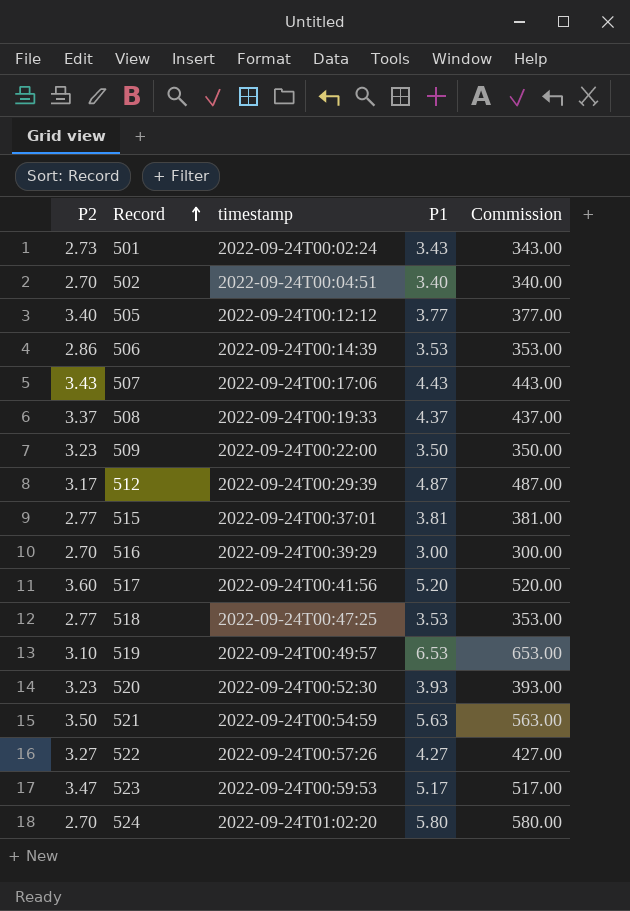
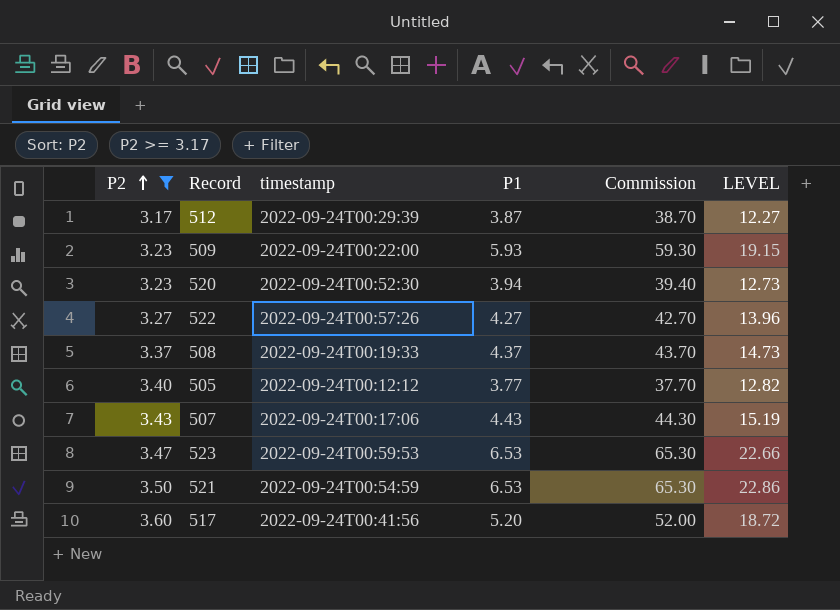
filter: none -> P2 >= 3.17
row order: Record ascending -> P2 ascending
column Commission | formula: [P1] * 100 -> [P1] * 10
column LEVEL | formula: none -> [P2] * [P1]
512 | P1: 4.87 -> 3.87
509 | P1: 3.50 -> 5.93
520 | P1: 3.93 -> 3.94
523 | P1: 5.17 -> 6.53
521 | P1: 5.63 -> 6.53

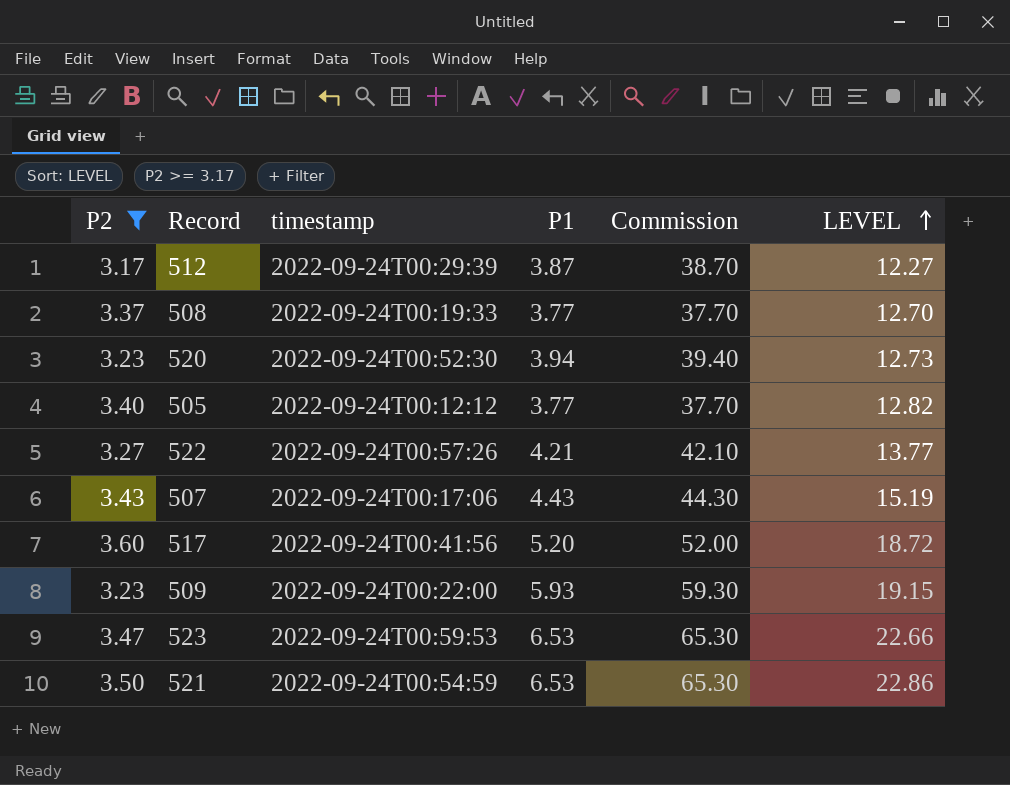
row order: P2 ascending -> LEVEL ascending
508 | P1: 4.37 -> 3.77
508 | Commission: 43.70 -> 37.70
508 | LEVEL: 14.73 -> 12.70
522 | P1: 4.27 -> 4.21
522 | Commission: 42.70 -> 42.10
522 | LEVEL: 13.96 -> 13.77

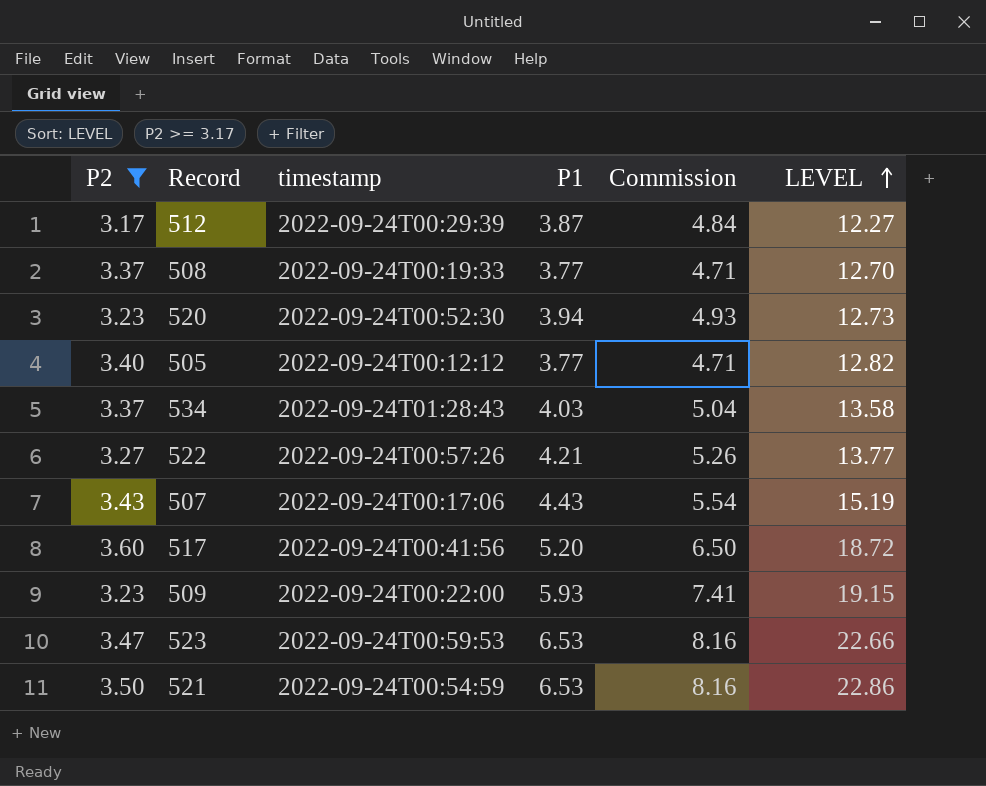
column Commission | formula: [P1] * 10 -> [P1] * 1.25
row 534: none -> 3.37 | 2022-09-24T01:28:43 | 4.03 | 5.04 | 13.58

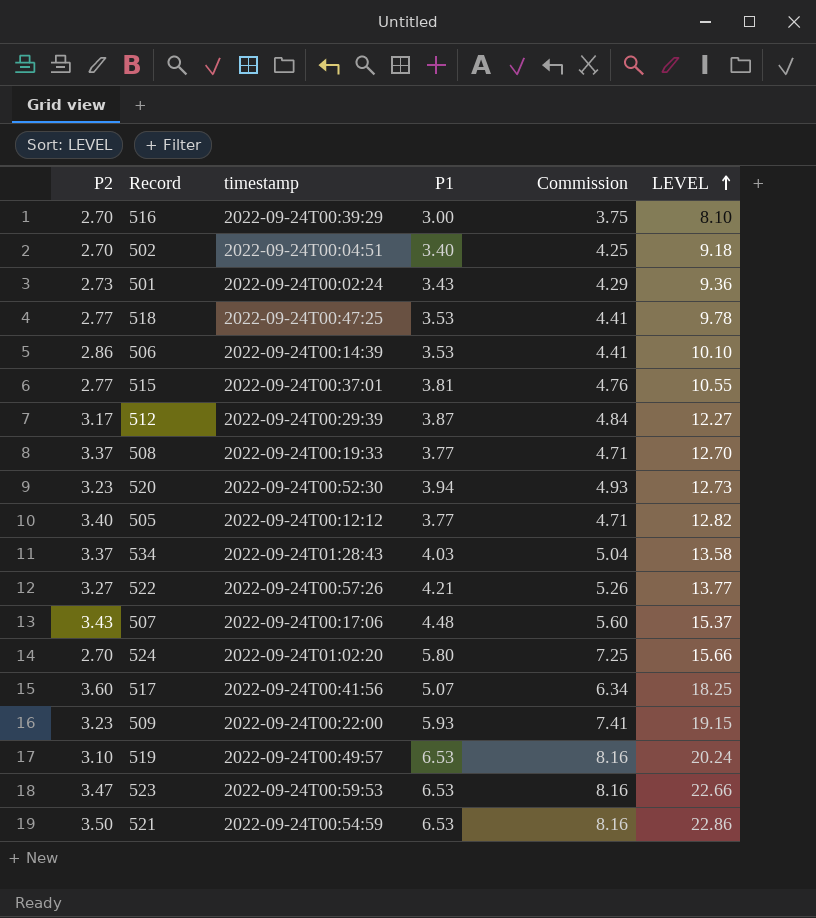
filter: P2 >= 3.17 -> none
507 | P1: 4.43 -> 4.48
507 | Commission: 5.54 -> 5.60
507 | LEVEL: 15.19 -> 15.37
517 | P1: 5.20 -> 5.07
517 | Commission: 6.50 -> 6.34
517 | LEVEL: 18.72 -> 18.25

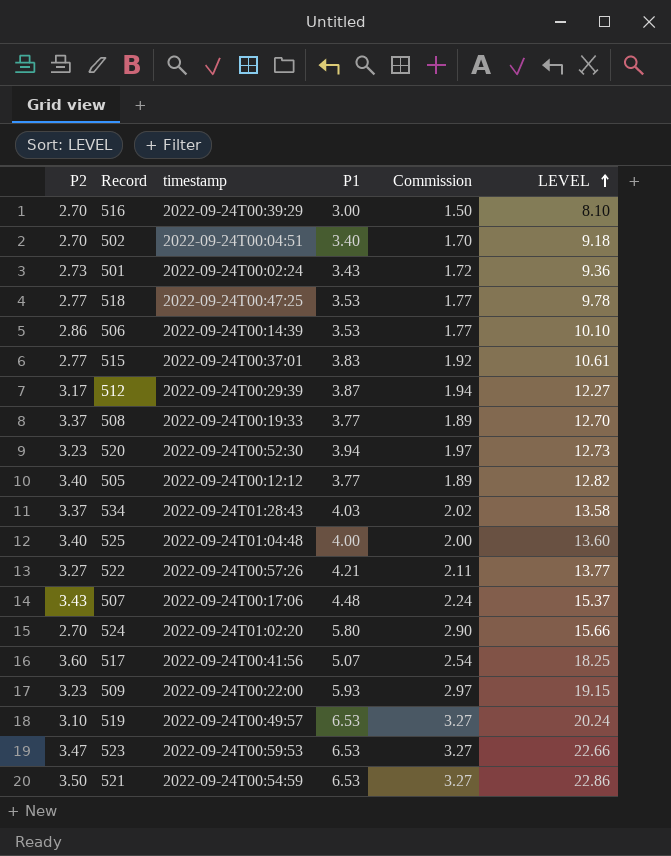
column Commission | formula: [P1] * 1.25 -> [P1] * 0.5
515 | P1: 3.81 -> 3.83
515 | LEVEL: 10.55 -> 10.61
row 525: none -> 3.40 | 2022-09-24T01:04:48 | 4.00 | 2.00 | 13.60

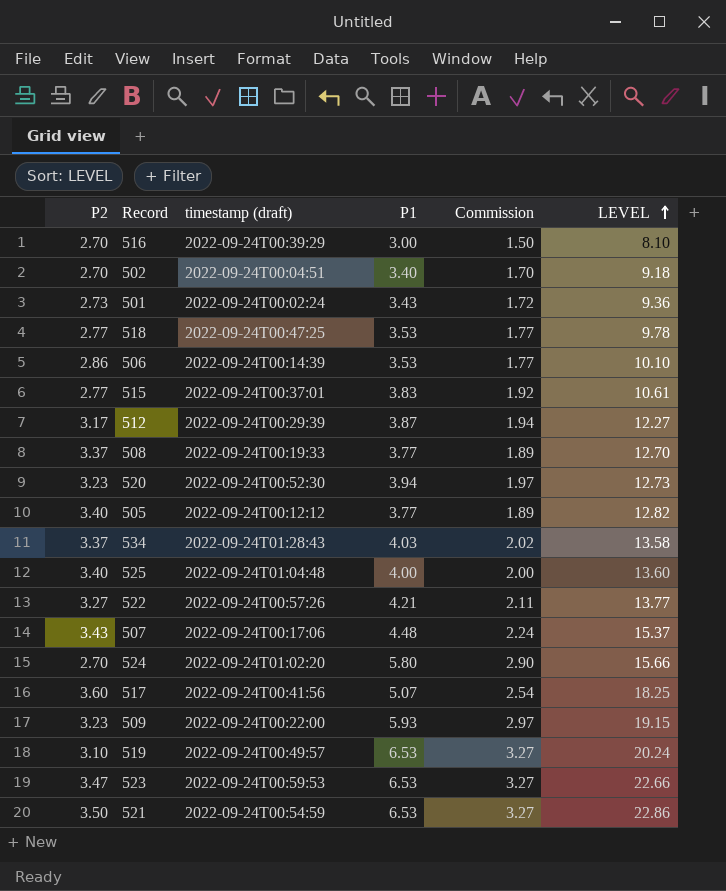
column name: timestamp -> timestamp (draft)

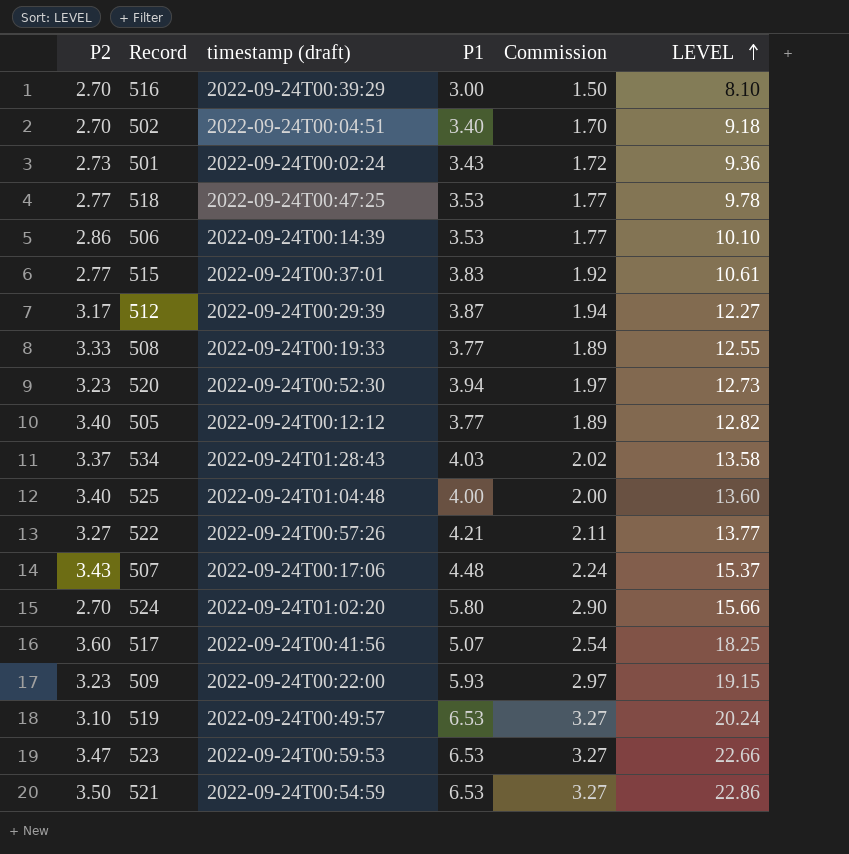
508 | P2: 3.37 -> 3.33
508 | LEVEL: 12.70 -> 12.55

